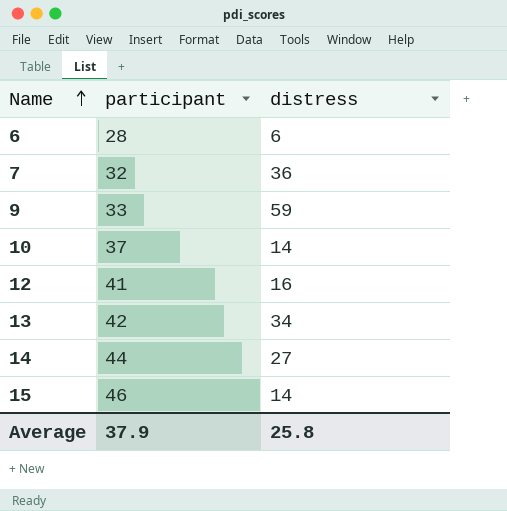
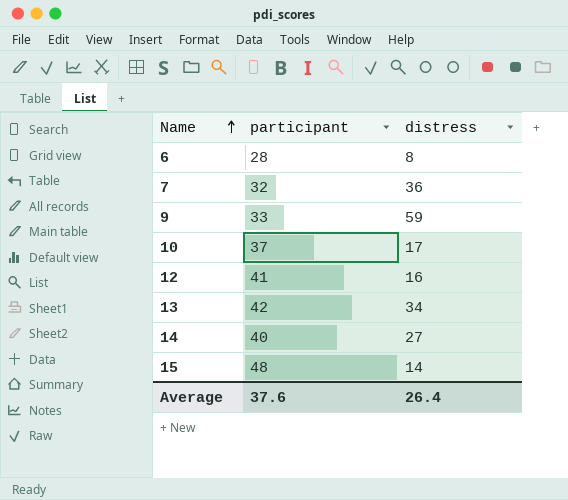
6 | distress: 6 -> 8
10 | distress: 14 -> 17
14 | participant: 44 -> 40
15 | participant: 46 -> 48
Average | participant: 37.9 -> 37.6
Average | distress: 25.8 -> 26.4

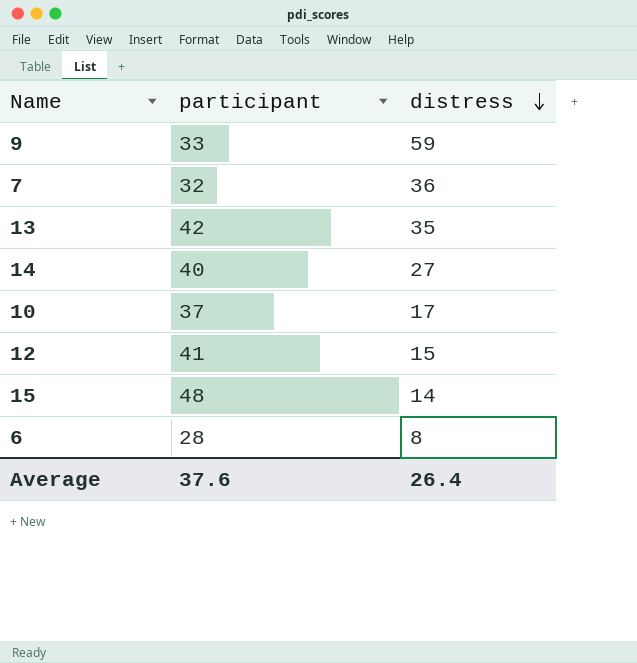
row order: Name ascending -> distress descending
13 | distress: 34 -> 35
12 | distress: 16 -> 15

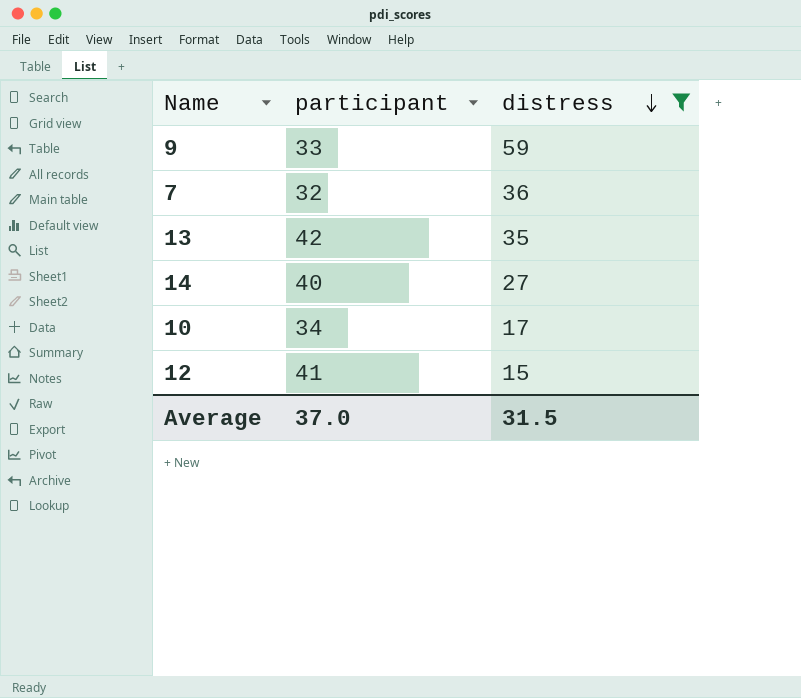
filter: none -> distress >= 15
10 | participant: 37 -> 34
Average | participant: 37.6 -> 37.0
Average | distress: 26.4 -> 31.5

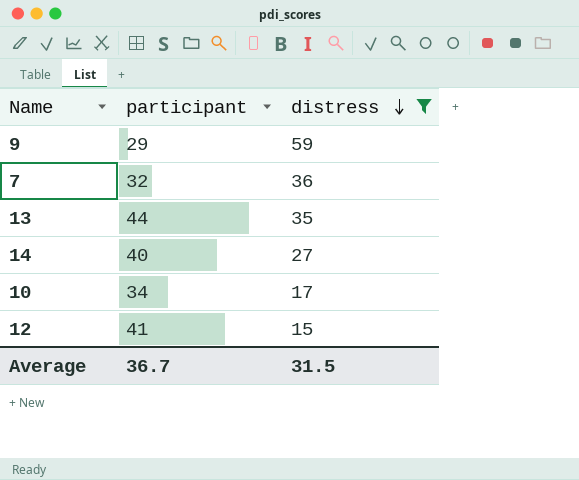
9 | participant: 33 -> 29
13 | participant: 42 -> 44
Average | participant: 37.0 -> 36.7

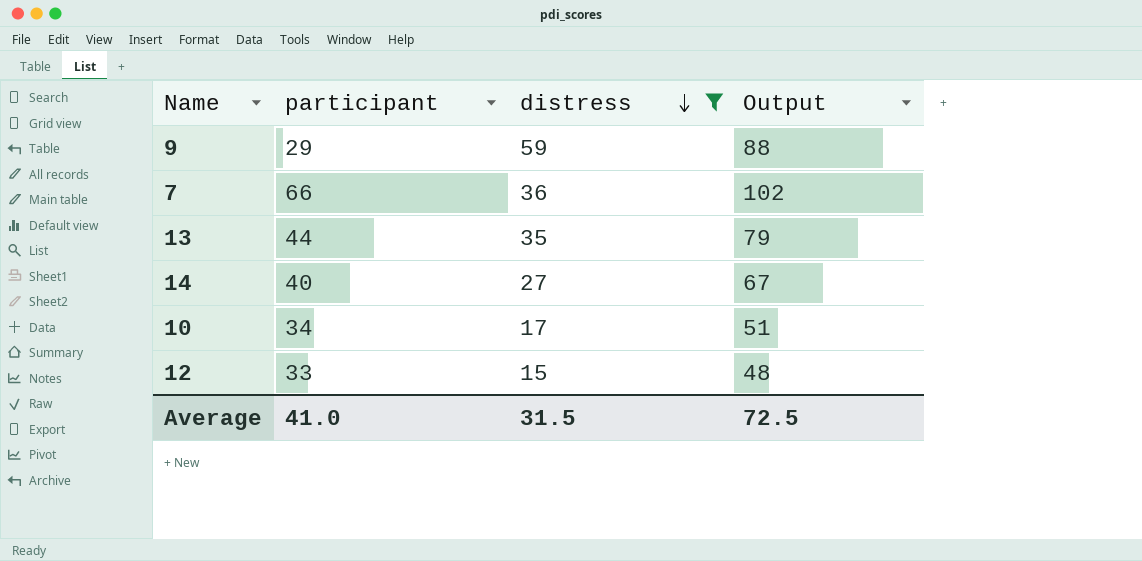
column Output | formula: none -> [participant] + [distress]
7 | participant: 32 -> 66
12 | participant: 41 -> 33
Average | participant: 36.7 -> 41.0

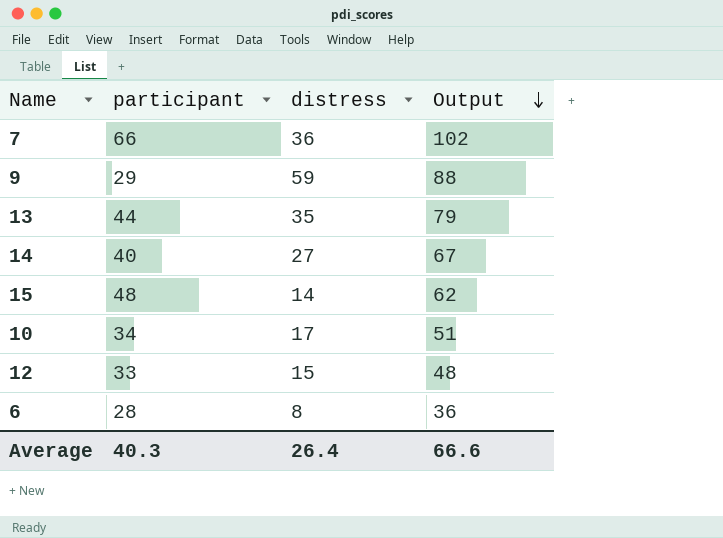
filter: distress >= 15 -> none
row order: distress descending -> Output descending
Average | participant: 41.0 -> 40.3
Average | distress: 31.5 -> 26.4
Average | Output: 72.5 -> 66.6

